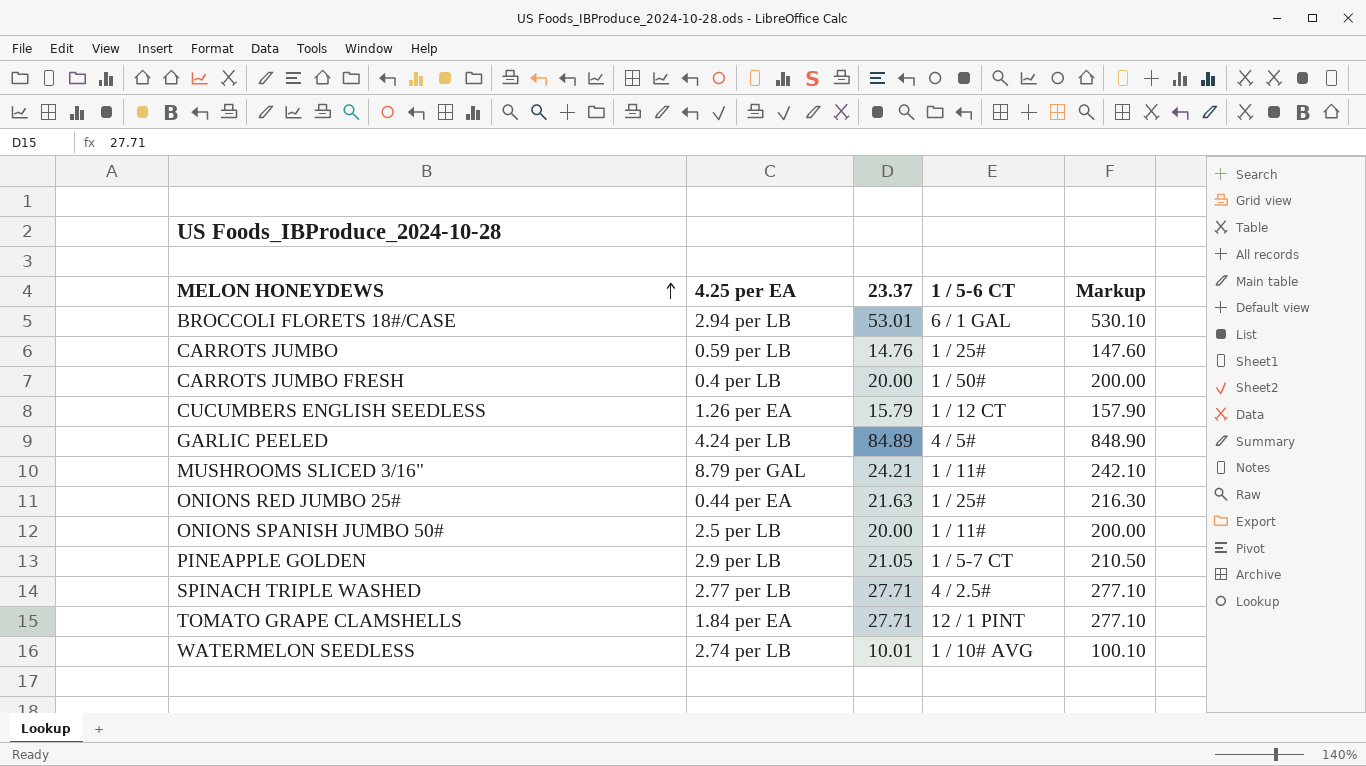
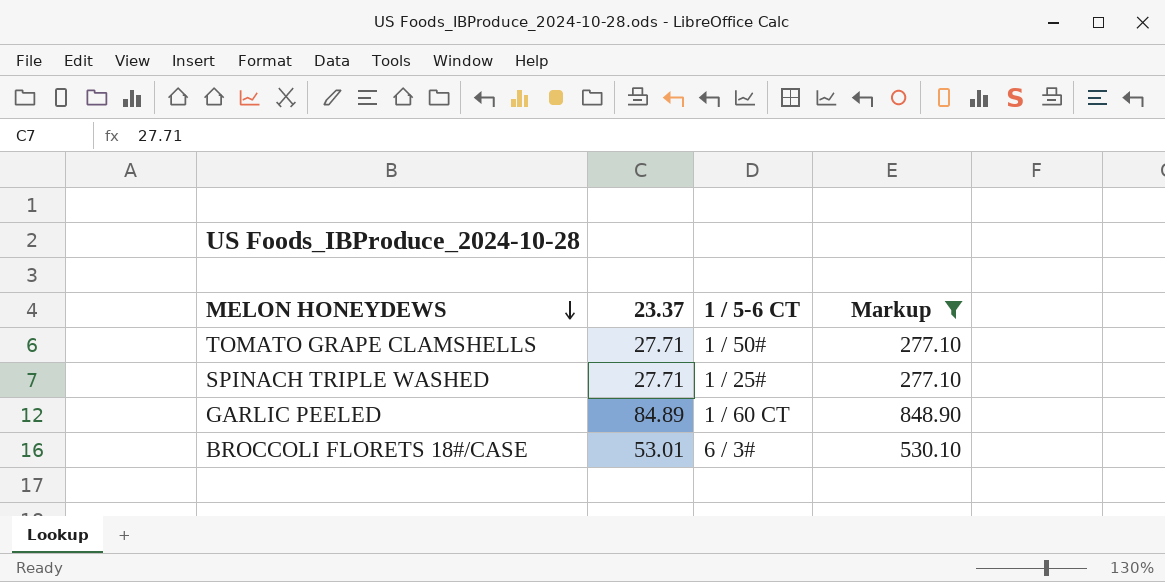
filter: none -> Markup >= 277.10
row order: MELON HONEYDEWS ascending -> MELON HONEYDEWS descending
column 4.25 per EA | position: 2 -> none
TOMATO GRAPE CLAMSHELLS | 1 / 5-6 CT: 12 / 1 PINT -> 1 / 50#
SPINACH TRIPLE WASHED | 1 / 5-6 CT: 4 / 2.5# -> 1 / 25#
GARLIC PEELED | 1 / 5-6 CT: 4 / 5# -> 1 / 60 CT
BROCCOLI FLORETS 18#/CASE | 1 / 5-6 CT: 6 / 1 GAL -> 6 / 3#

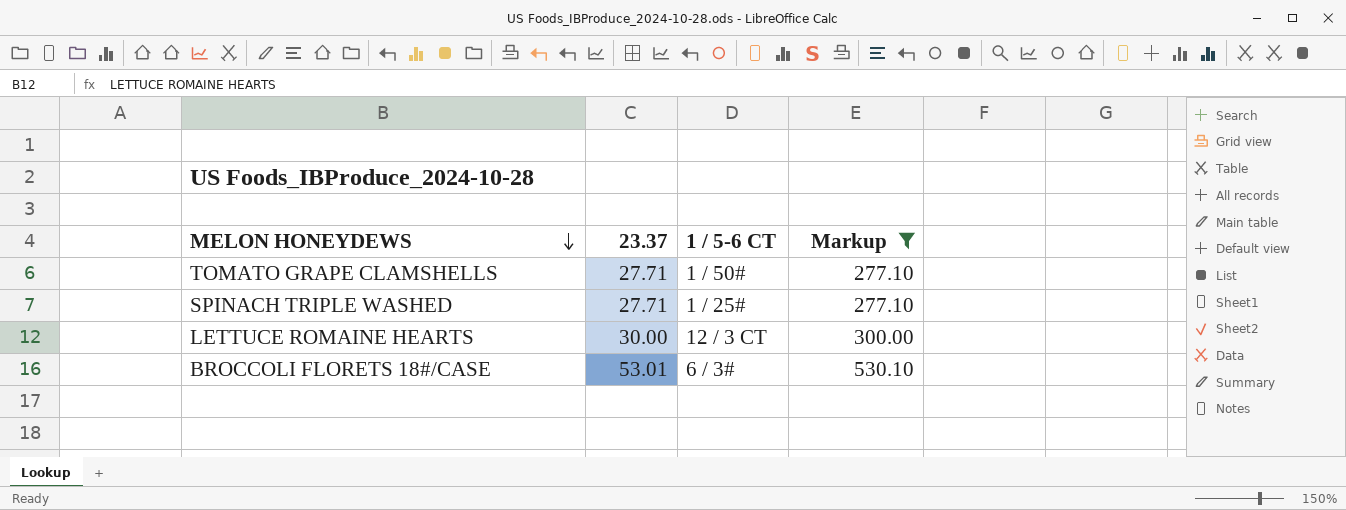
row GARLIC PEELED: 84.89 | 1 / 60 CT | 848.90 -> none
row LETTUCE ROMAINE HEARTS: none -> 30.00 | 12 / 3 CT | 300.00

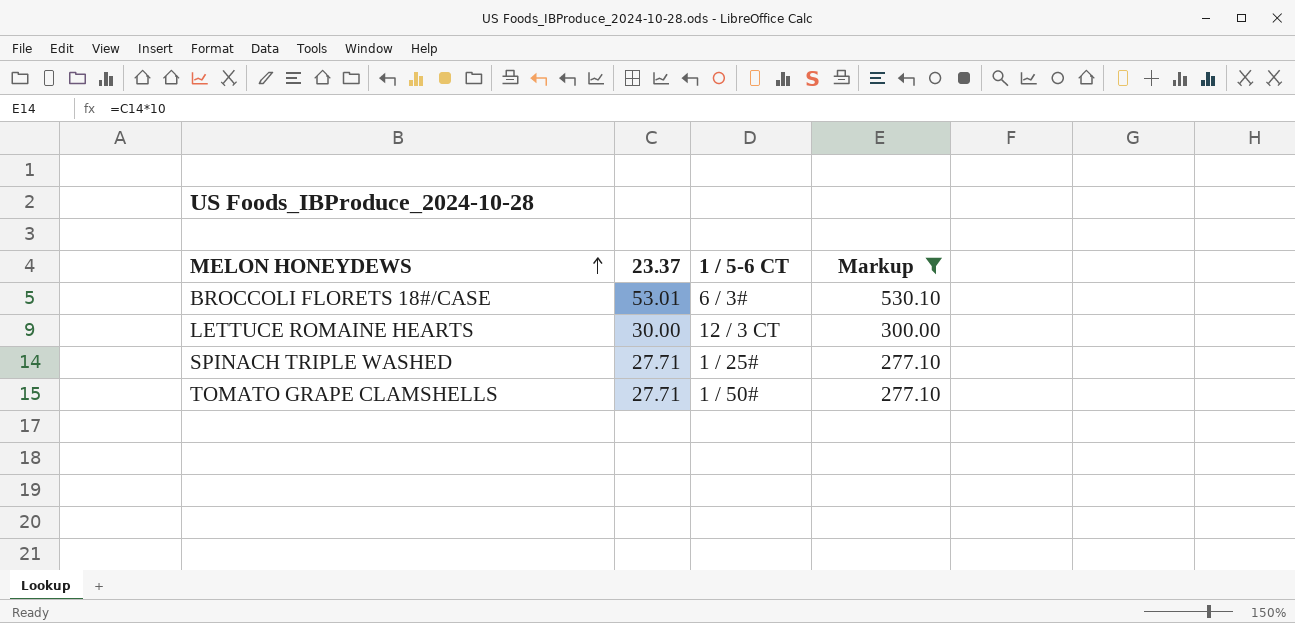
row order: MELON HONEYDEWS descending -> MELON HONEYDEWS ascending

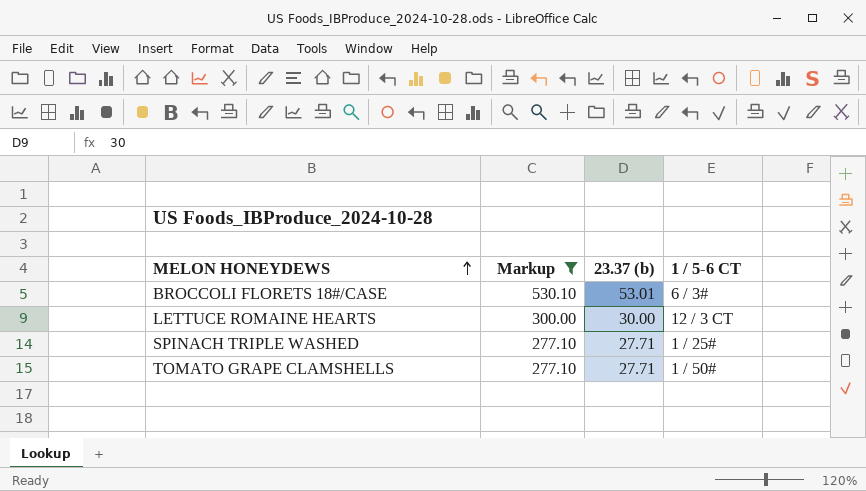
column Markup | position: 4 -> 2
column name: 23.37 -> 23.37 (b)

